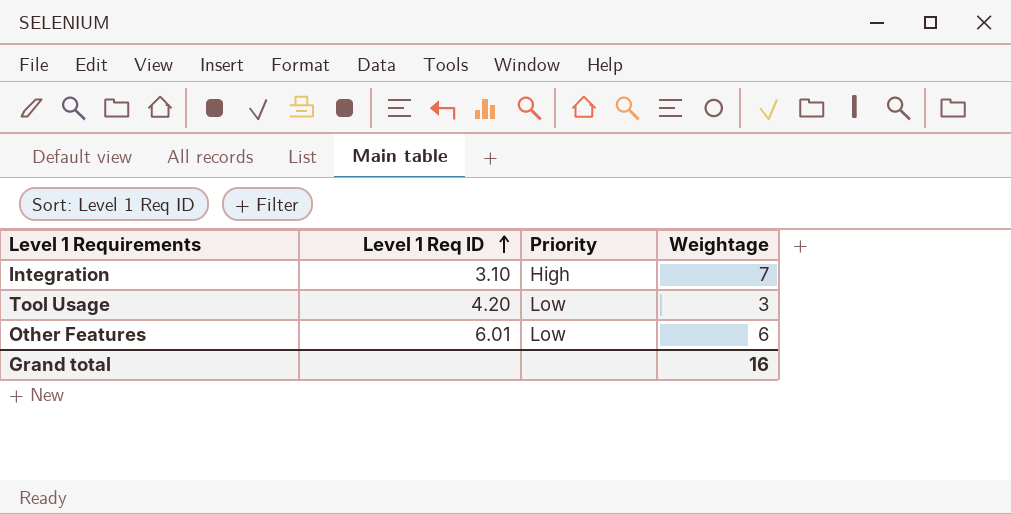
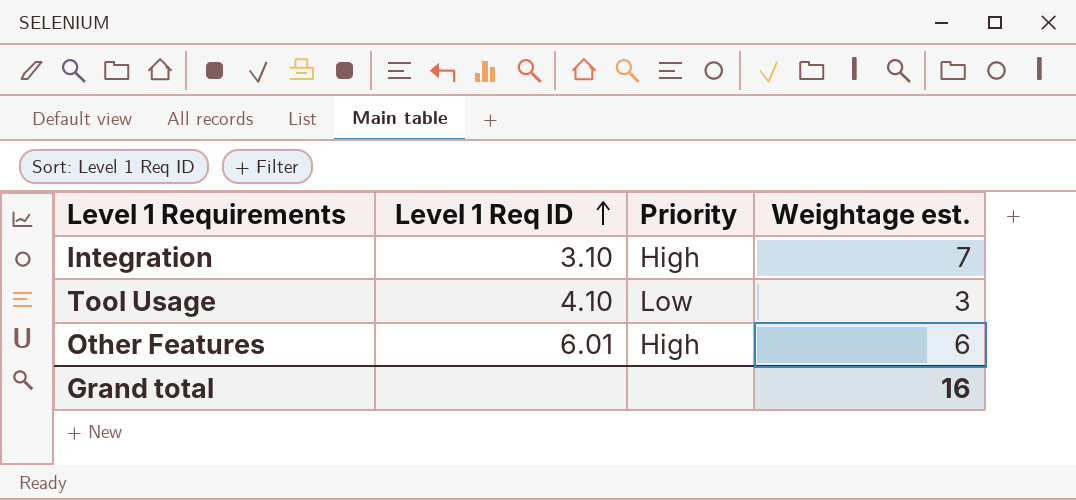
column name: Weightage -> Weightage est.
Tool Usage | Level 1 Req ID: 4.20 -> 4.10
Other Features | Priority: Low -> High

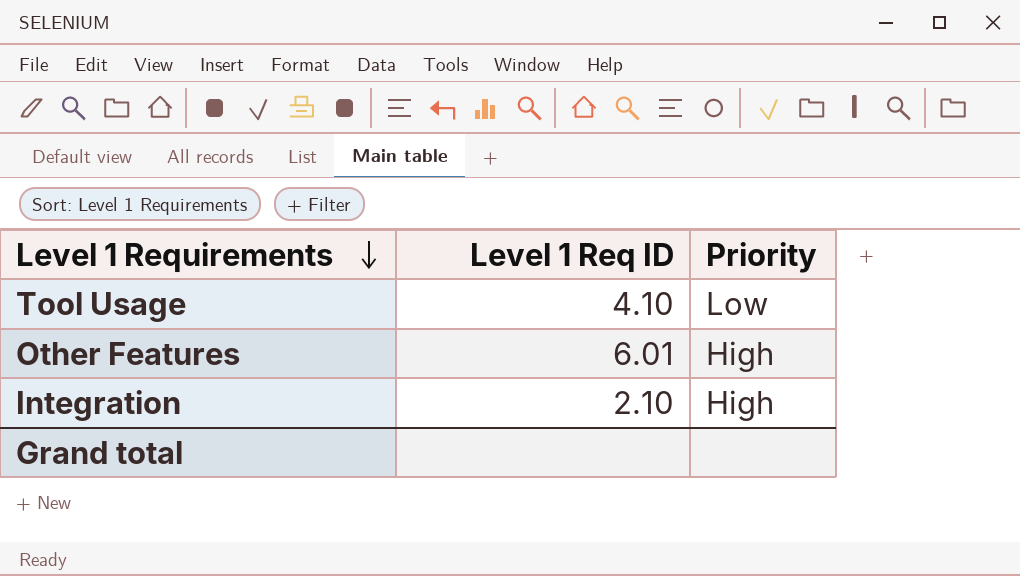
row order: Level 1 Req ID ascending -> Level 1 Requirements descending
column Weightage est. | position: 4 -> none
Integration | Level 1 Req ID: 3.10 -> 2.10

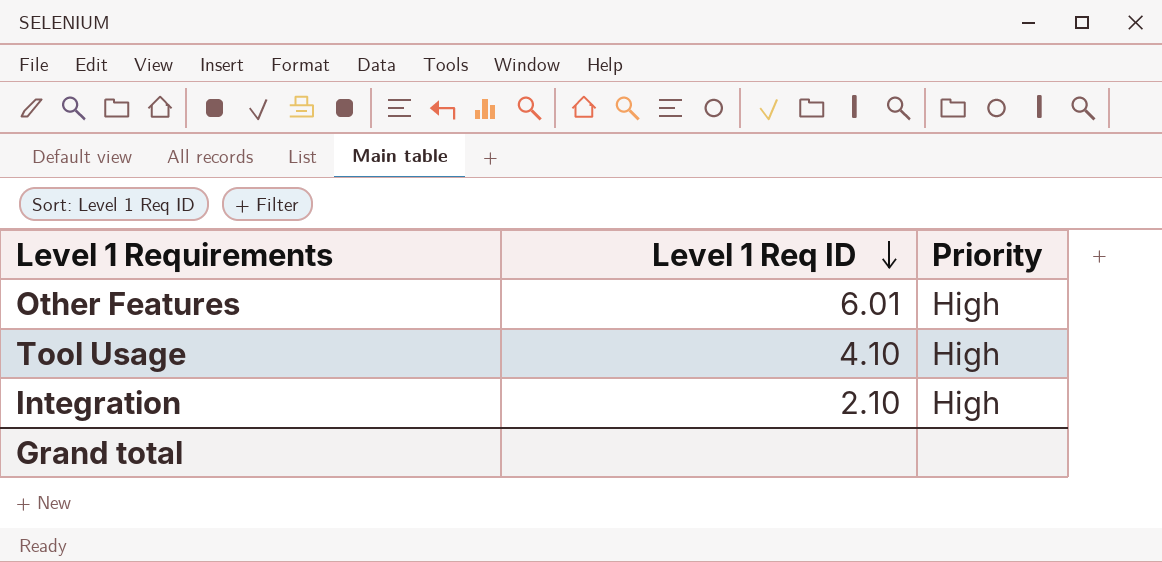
row order: Level 1 Requirements descending -> Level 1 Req ID descending
Tool Usage | Priority: Low -> High

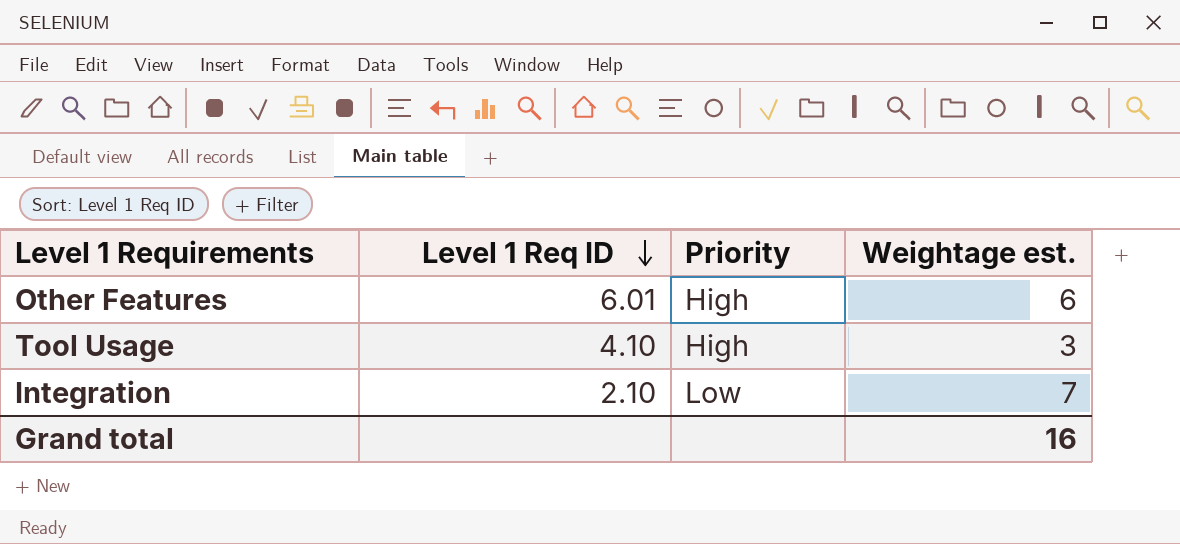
column Weightage est. | position: none -> 4
Integration | Priority: High -> Low

